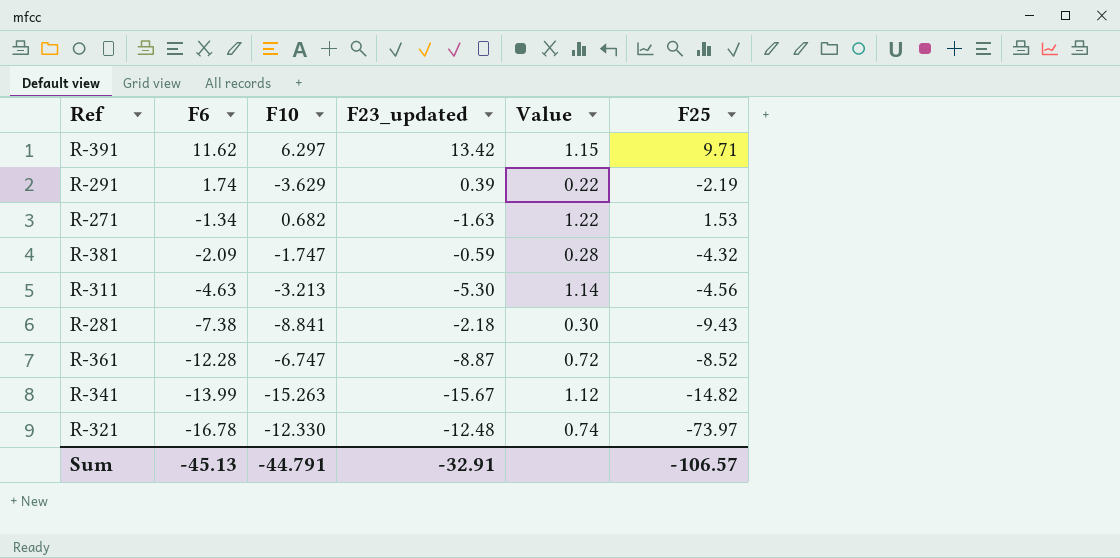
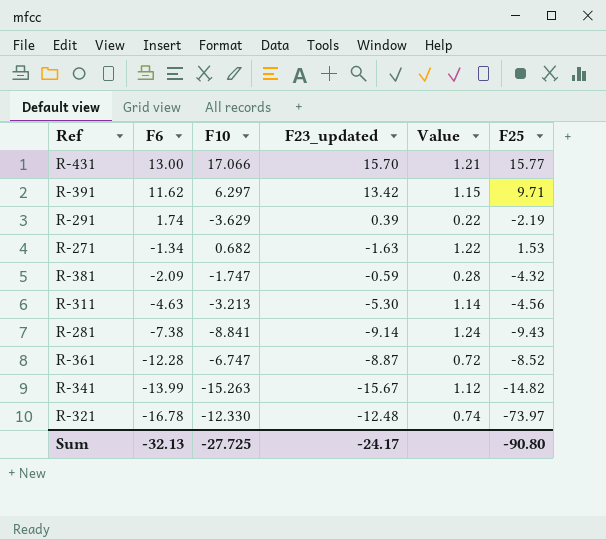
row R-431: none -> 13.00 | 17.066 | 15.70 | 1.21 | 15.77
R-281 | F23_updated: -2.18 -> -9.14
R-281 | Value: 0.30 -> 1.24
Sum | F6: -45.13 -> -32.13
Sum | F10: -44.791 -> -27.725
Sum | F23_updated: -32.91 -> -24.17
Sum | F25: -106.57 -> -90.80

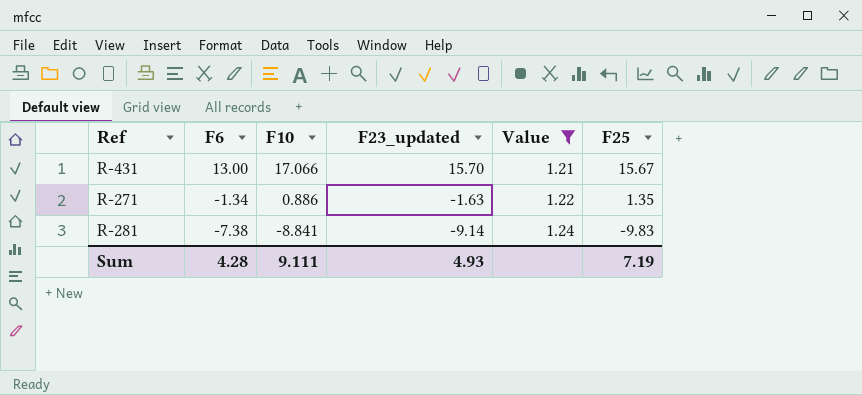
filter: none -> Value >= 1.21
R-431 | F25: 15.77 -> 15.67
R-271 | F10: 0.682 -> 0.886
R-271 | F25: 1.53 -> 1.35
R-281 | F25: -9.43 -> -9.83
Sum | F6: -32.13 -> 4.28
Sum | F10: -27.725 -> 9.111
Sum | F23_updated: -24.17 -> 4.93
Sum | F25: -90.80 -> 7.19

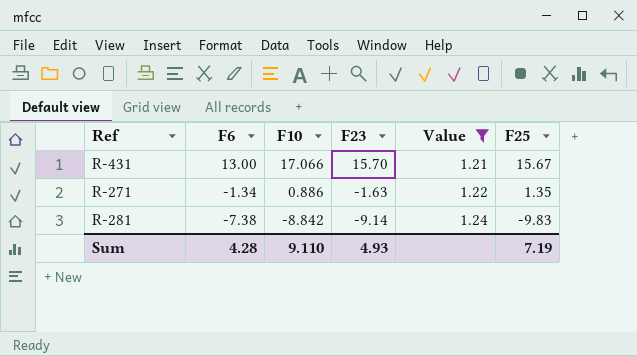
column name: F23_updated -> F23
R-281 | F10: -8.841 -> -8.842
Sum | F10: 9.111 -> 9.110

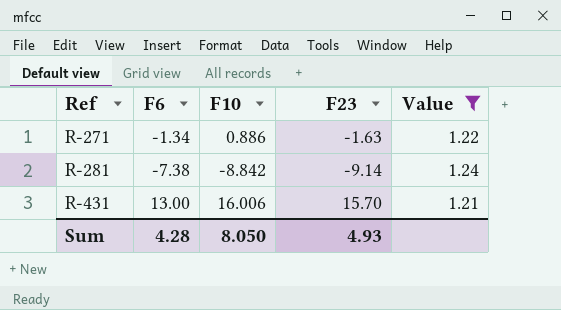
row order: F6 descending -> Ref ascending
column F25 | position: 6 -> none
R-431 | F10: 17.066 -> 16.006
Sum | F10: 9.110 -> 8.050

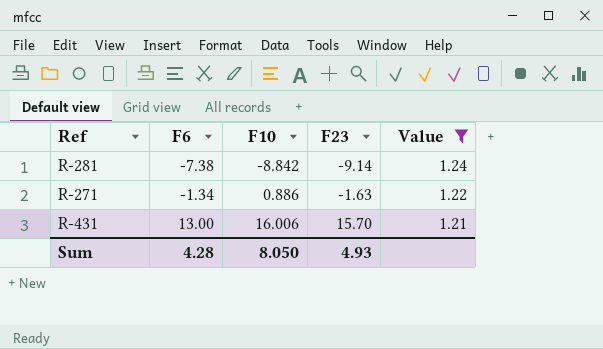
row order: Ref ascending -> F6 ascending

